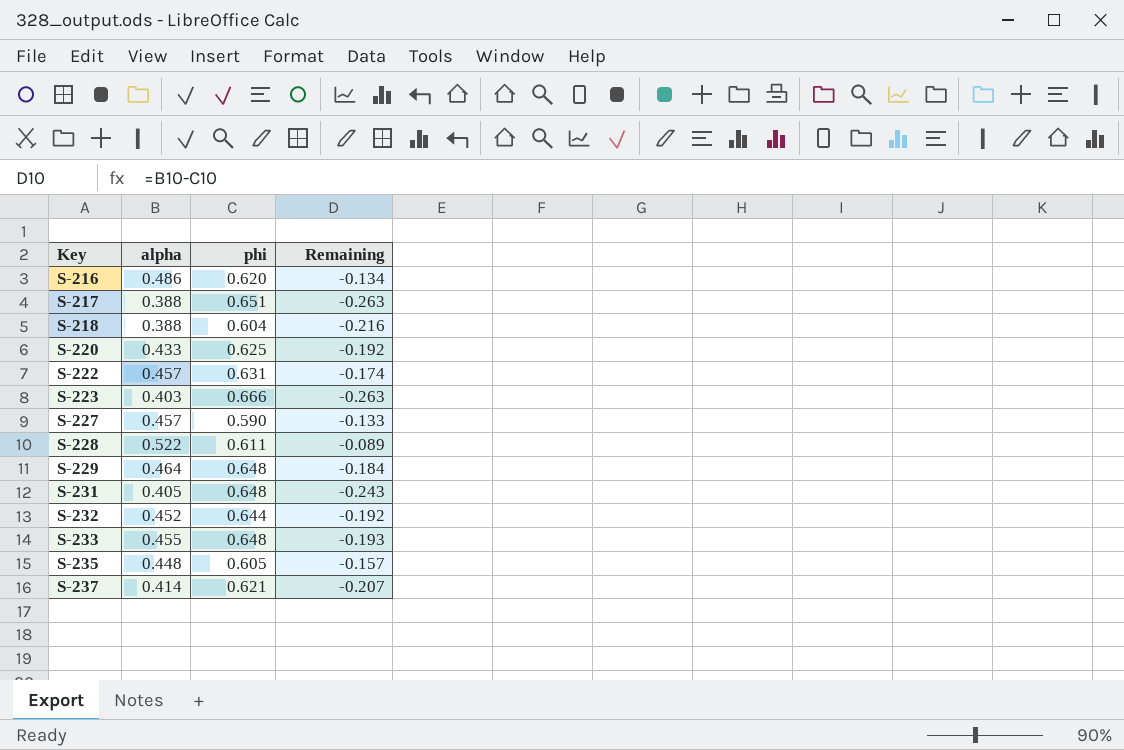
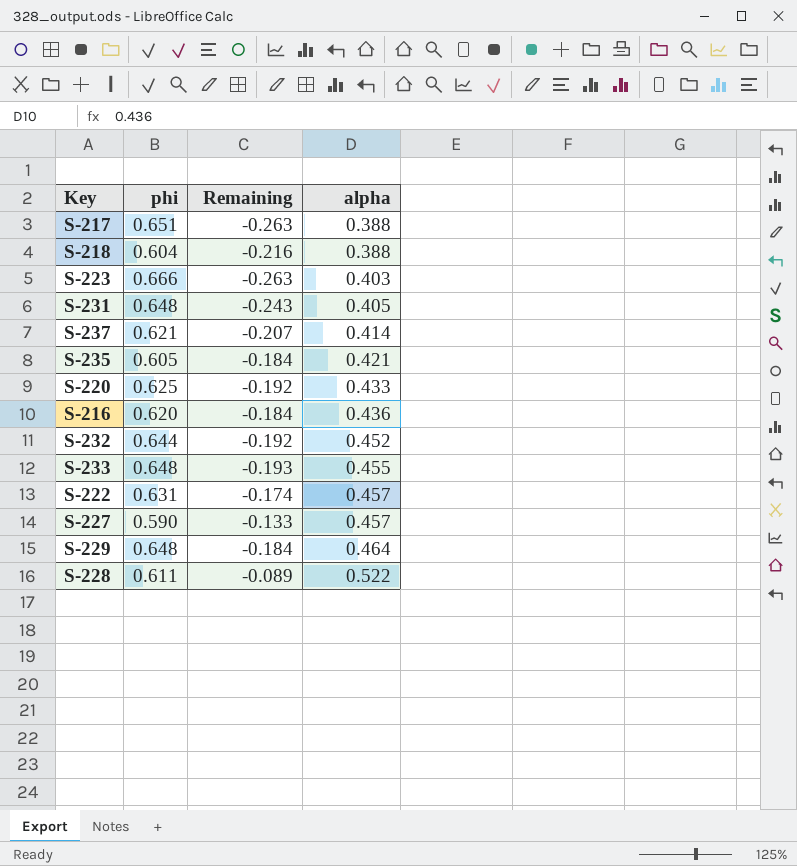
row order: Key ascending -> alpha ascending
column alpha | position: 2 -> 4
S-235 | Remaining: -0.157 -> -0.184
S-235 | alpha: 0.448 -> 0.421
S-216 | Remaining: -0.134 -> -0.184
S-216 | alpha: 0.486 -> 0.436

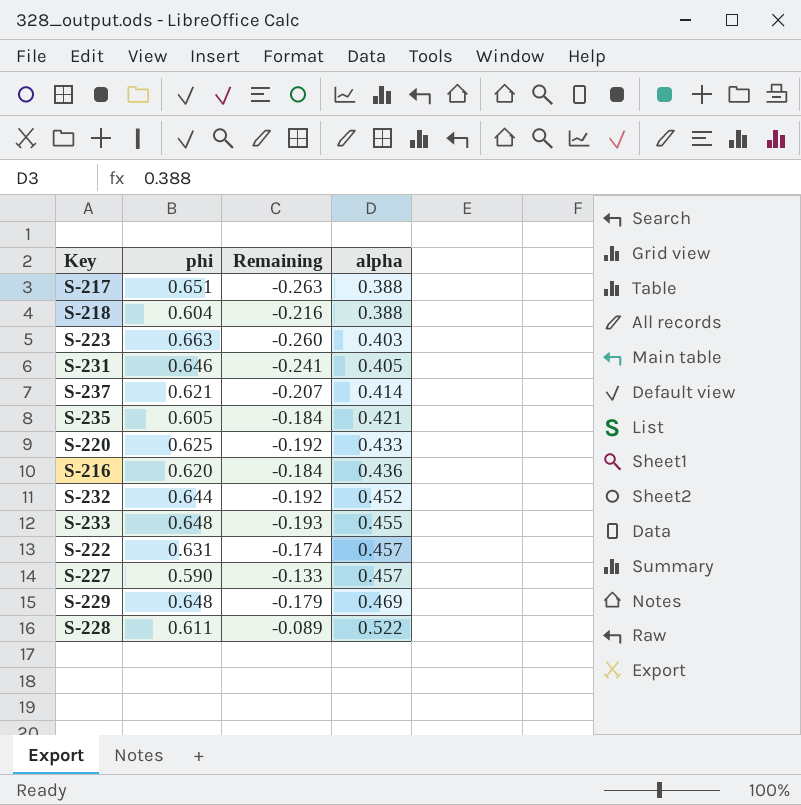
S-223 | phi: 0.666 -> 0.663
S-223 | Remaining: -0.263 -> -0.260
S-231 | phi: 0.648 -> 0.646
S-231 | Remaining: -0.243 -> -0.241
S-229 | Remaining: -0.184 -> -0.179
S-229 | alpha: 0.464 -> 0.469

